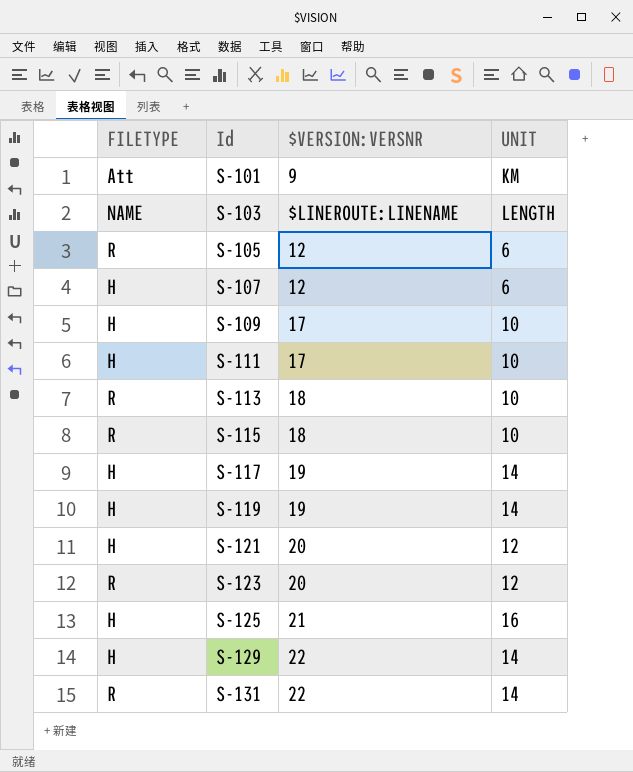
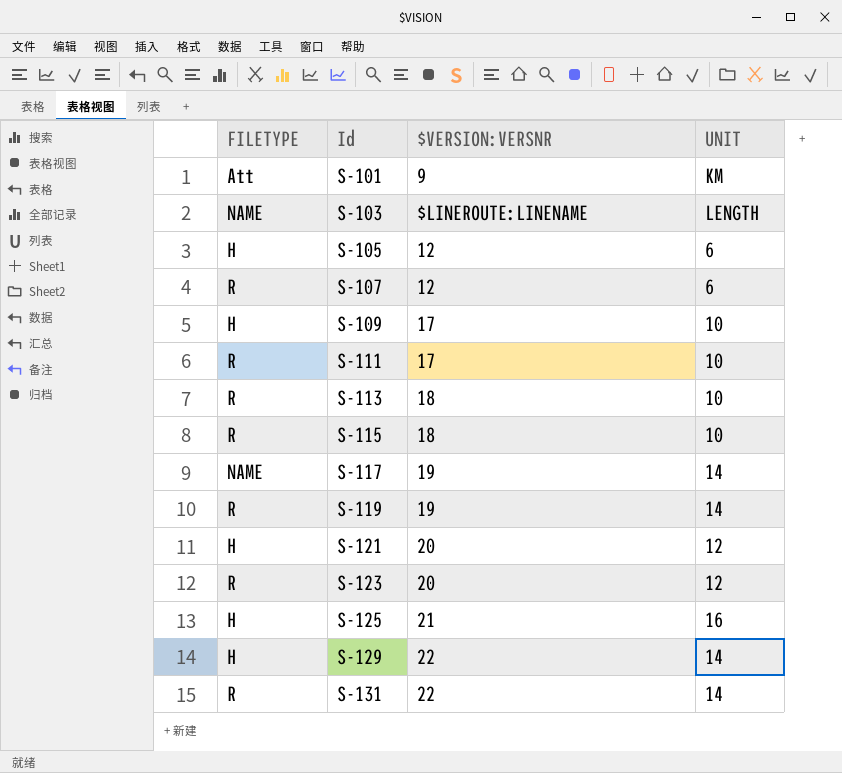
S-105 | FILETYPE: R -> H
S-107 | FILETYPE: H -> R
S-111 | FILETYPE: H -> R
S-117 | FILETYPE: H -> NAME
S-119 | FILETYPE: H -> R

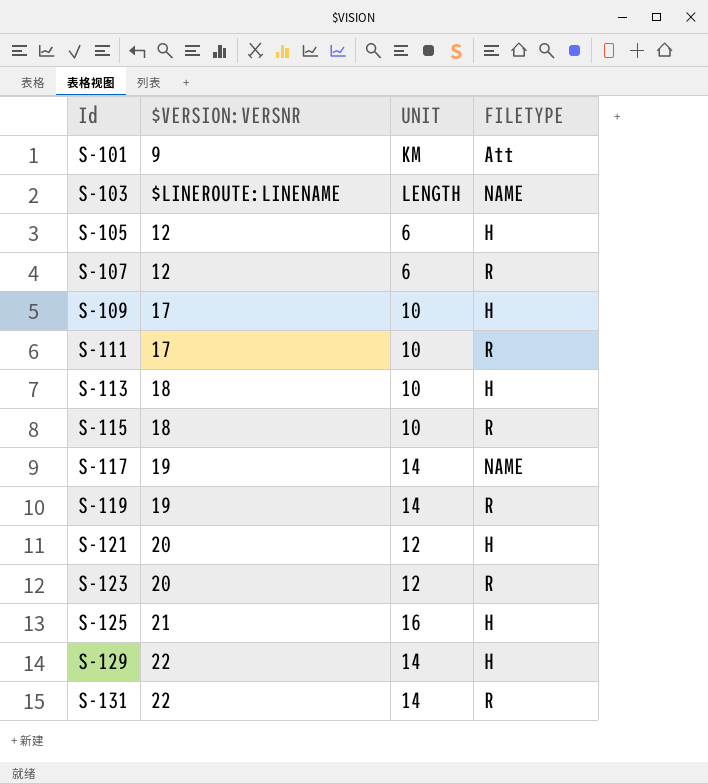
column FILETYPE | position: 1 -> 4
S-113 | FILETYPE: R -> H

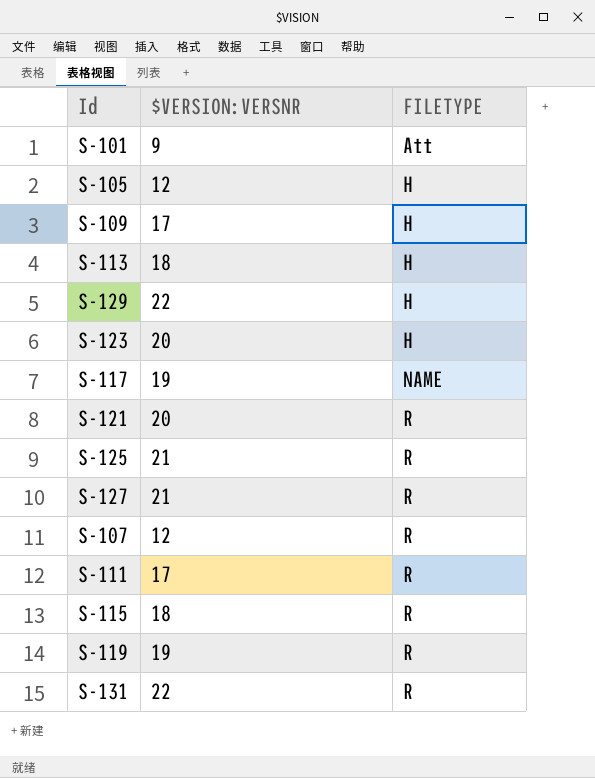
row order: Id ascending -> FILETYPE ascending
column UNIT | position: 3 -> none
row S-103: $LINEROUTE:LINENAME | LENGTH | NAME -> none
S-123 | FILETYPE: R -> H
S-121 | FILETYPE: H -> R
S-125 | FILETYPE: H -> R
row S-127: none -> 21 | R

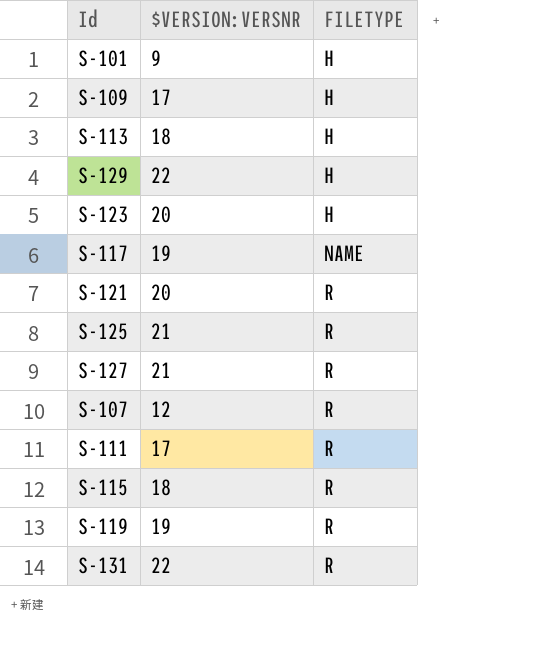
row S-105: 12 | H -> none
S-101 | FILETYPE: Att -> H

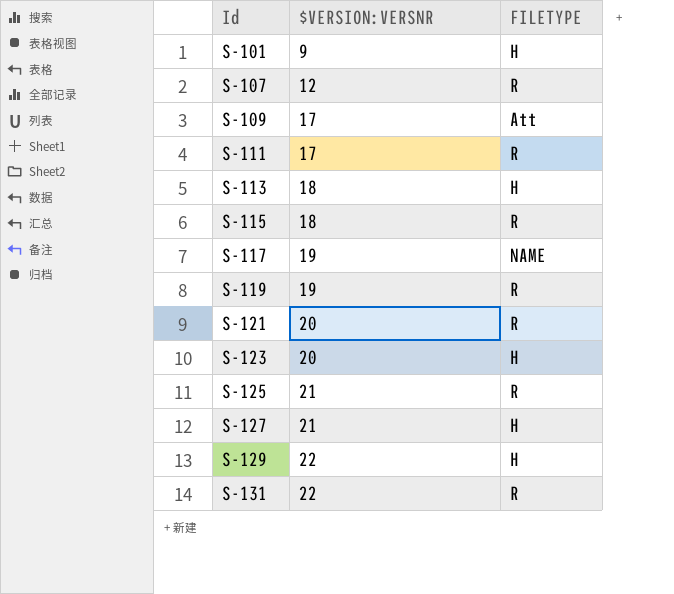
row order: FILETYPE ascending -> Id ascending
S-109 | FILETYPE: H -> Att
S-127 | FILETYPE: R -> H

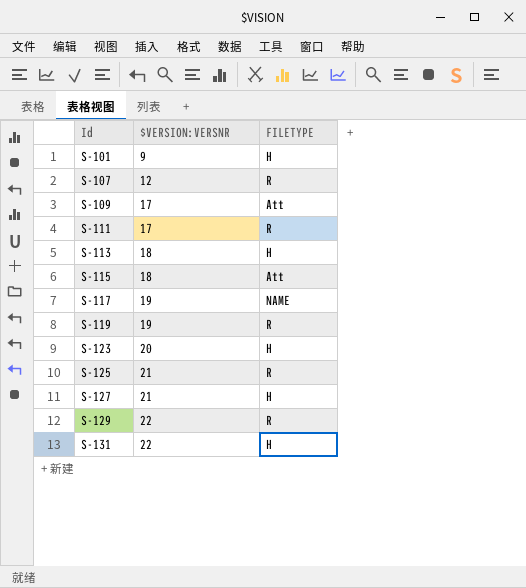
row S-121: 20 | R -> none
S-115 | FILETYPE: R -> Att
S-129 | FILETYPE: H -> R
S-131 | FILETYPE: R -> H

